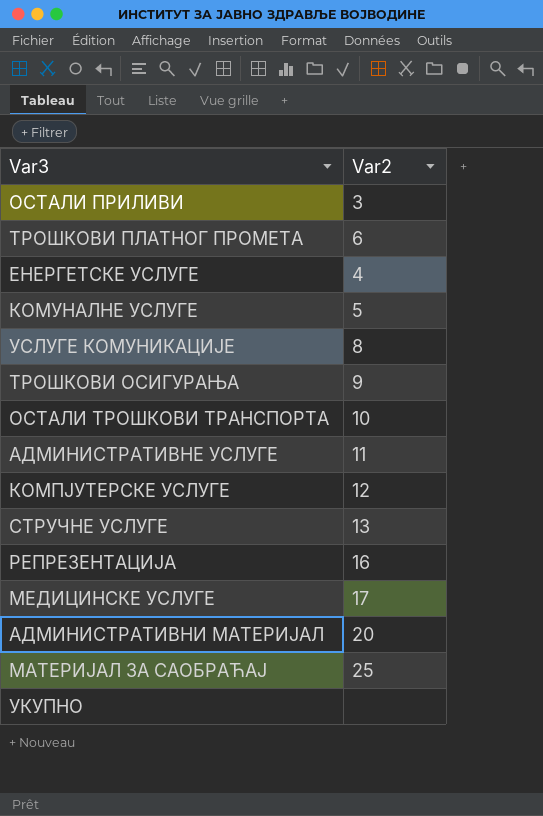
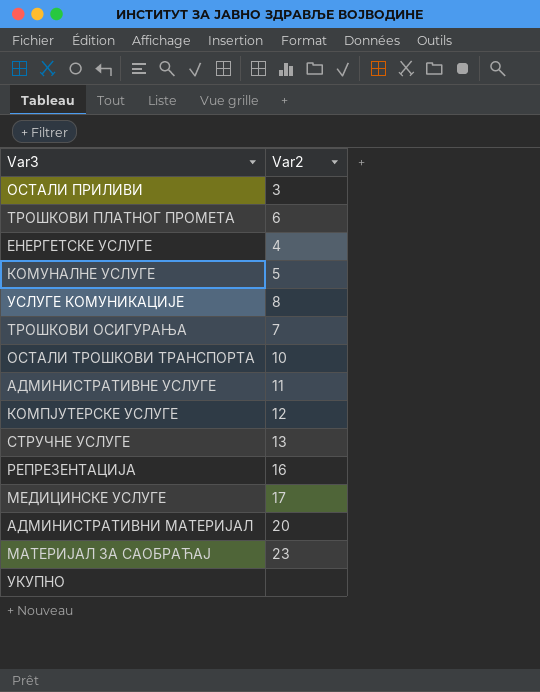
ТРОШКОВИ ОСИГУРАЊА | Var2: 9 -> 7
МАТЕРИЈАЛ ЗА САОБРАЋАЈ | Var2: 25 -> 23

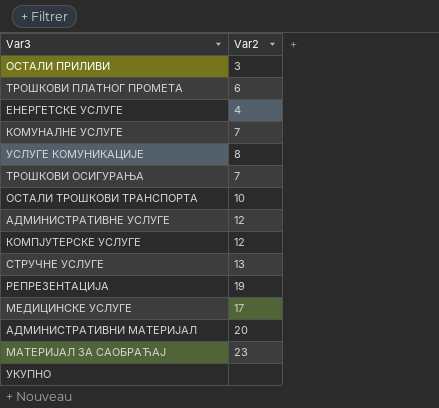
КОМУНАЛНЕ УСЛУГЕ | Var2: 5 -> 7
АДМИНИСТРАТИВНЕ УСЛУГЕ | Var2: 11 -> 12
РЕПРЕЗЕНТАЦИЈА | Var2: 16 -> 19

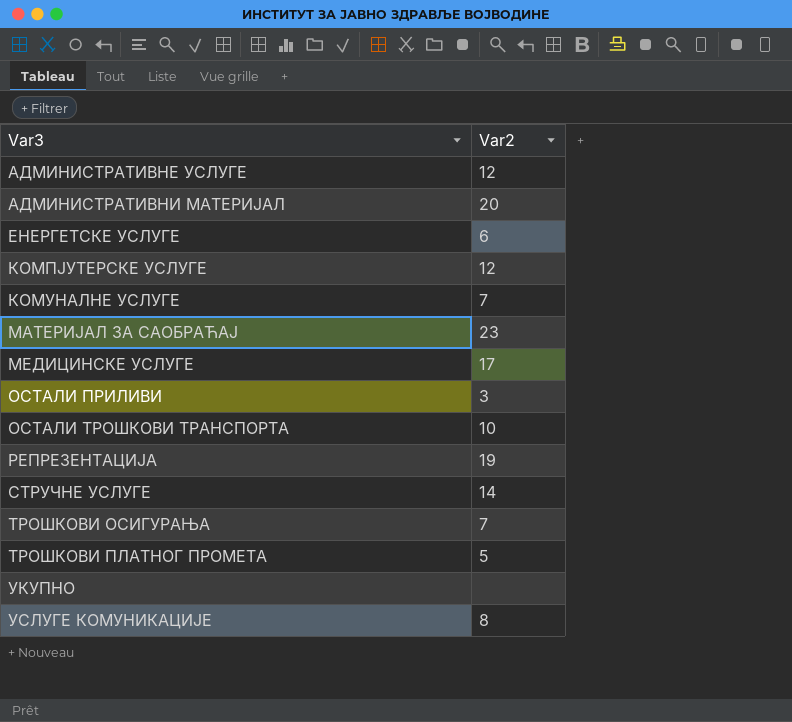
row order: none -> Var3 ascending
ЕНЕРГЕТСКЕ УСЛУГЕ | Var2: 4 -> 6
СТРУЧНЕ УСЛУГЕ | Var2: 13 -> 14
ТРОШКОВИ ПЛАТНОГ ПРОМЕТА | Var2: 6 -> 5

